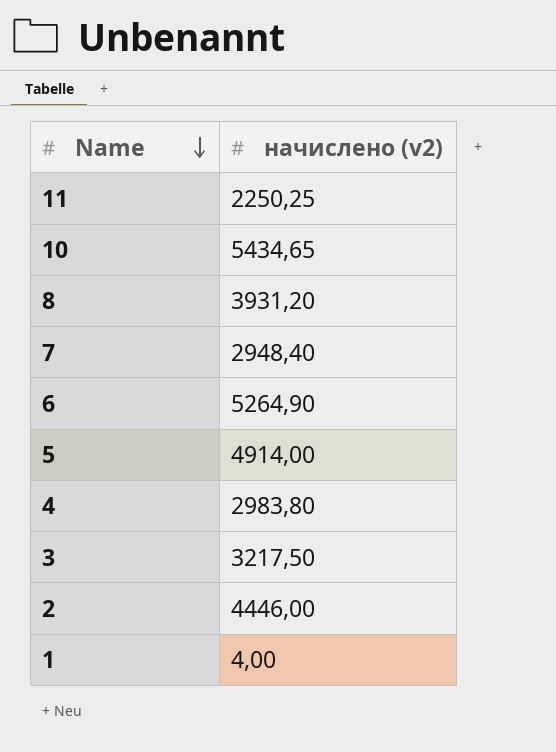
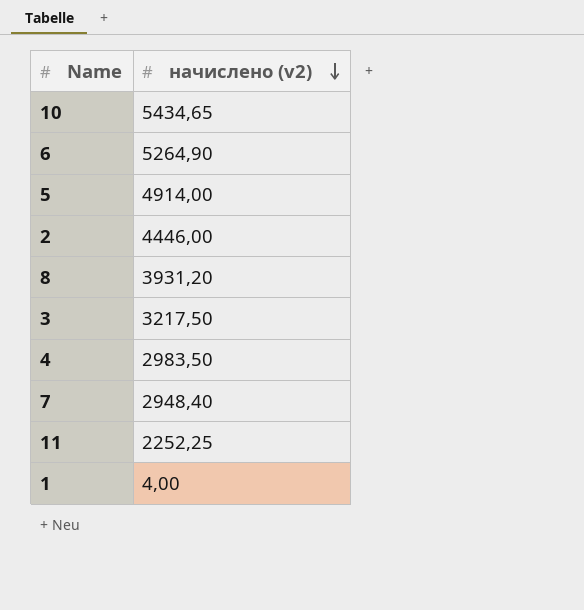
row order: Name descending -> начислено (v2) descending
4 | начислено (v2): 2983,80 -> 2983,50
11 | начислено (v2): 2250,25 -> 2252,25

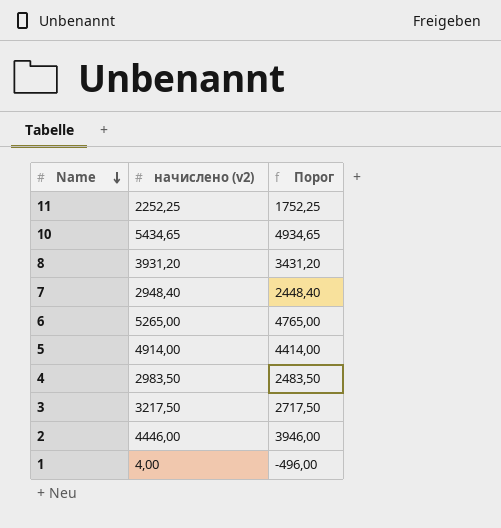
row order: начислено (v2) descending -> Name descending
column Порог | formula: none -> [начислено (v2)] - 500
6 | начислено (v2): 5264,90 -> 5265,00

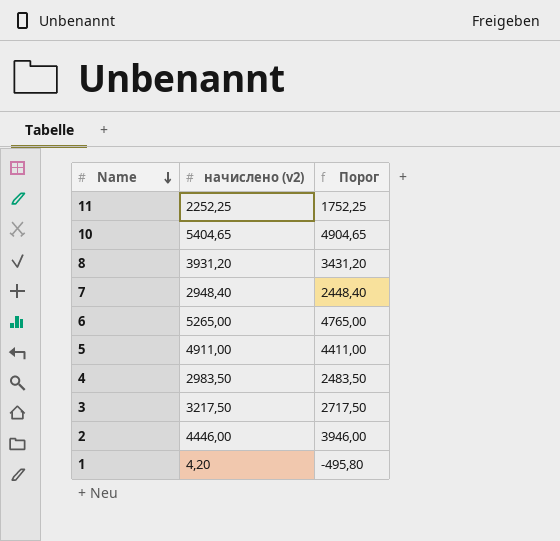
10 | начислено (v2): 5434,65 -> 5404,65
10 | Порог: 4934,65 -> 4904,65
5 | начислено (v2): 4914,00 -> 4911,00
5 | Порог: 4414,00 -> 4411,00
1 | начислено (v2): 4,00 -> 4,20
1 | Порог: -496,00 -> -495,80

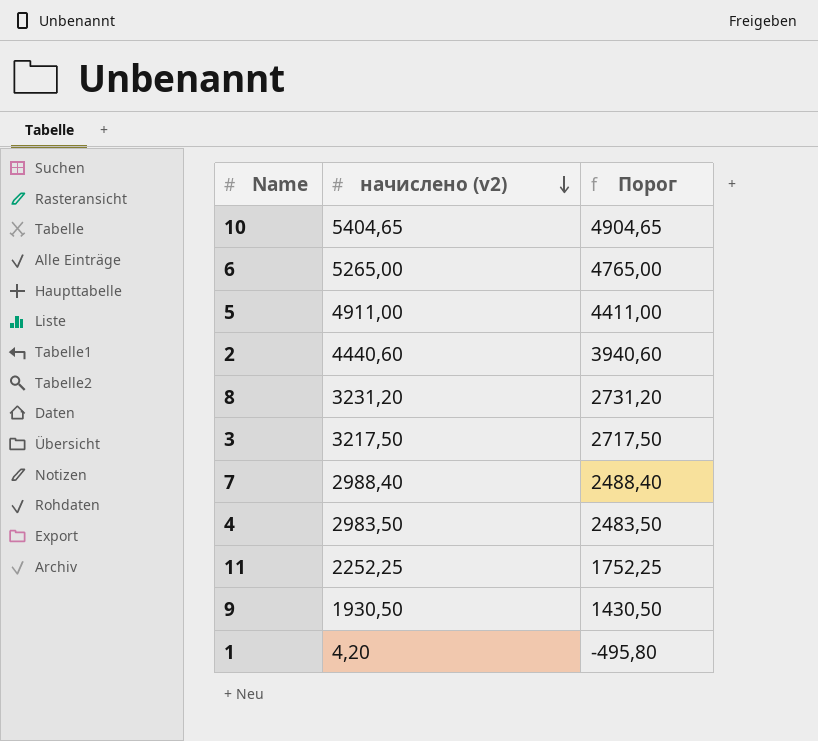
row order: Name descending -> начислено (v2) descending
2 | начислено (v2): 4446,00 -> 4440,60
2 | Порог: 3946,00 -> 3940,60
8 | начислено (v2): 3931,20 -> 3231,20
8 | Порог: 3431,20 -> 2731,20
7 | начислено (v2): 2948,40 -> 2988,40
7 | Порог: 2448,40 -> 2488,40
row 9: none -> 1930,50 | 1430,50

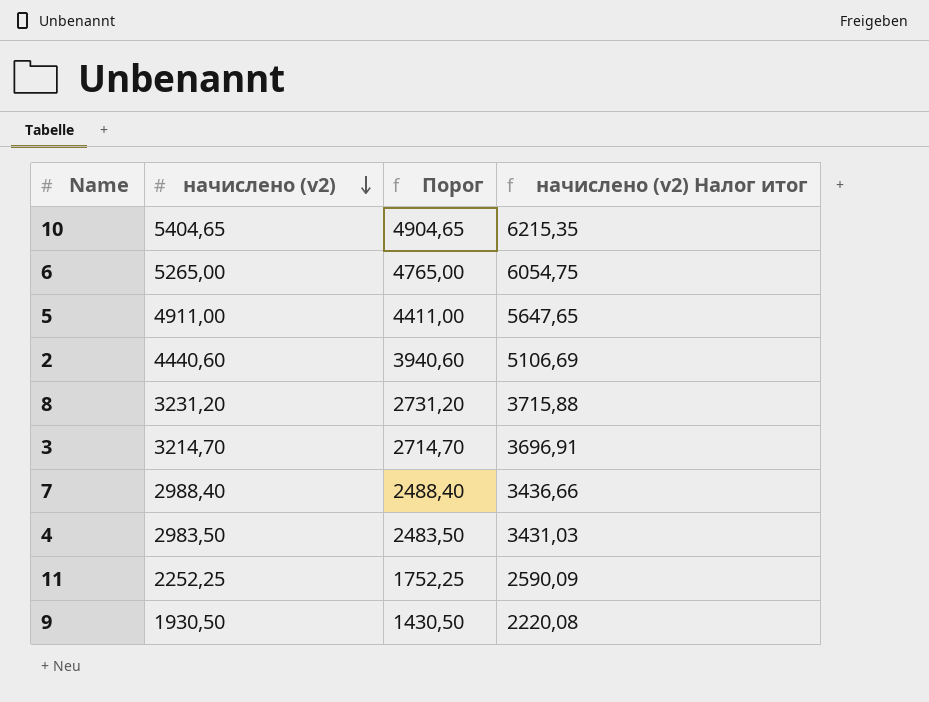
column начислено (v2) Налог итог | formula: none -> [начислено (v2)] * 1,15
row 1: 4,20 | -495,80 -> none
3 | начислено (v2): 3217,50 -> 3214,70
3 | Порог: 2717,50 -> 2714,70

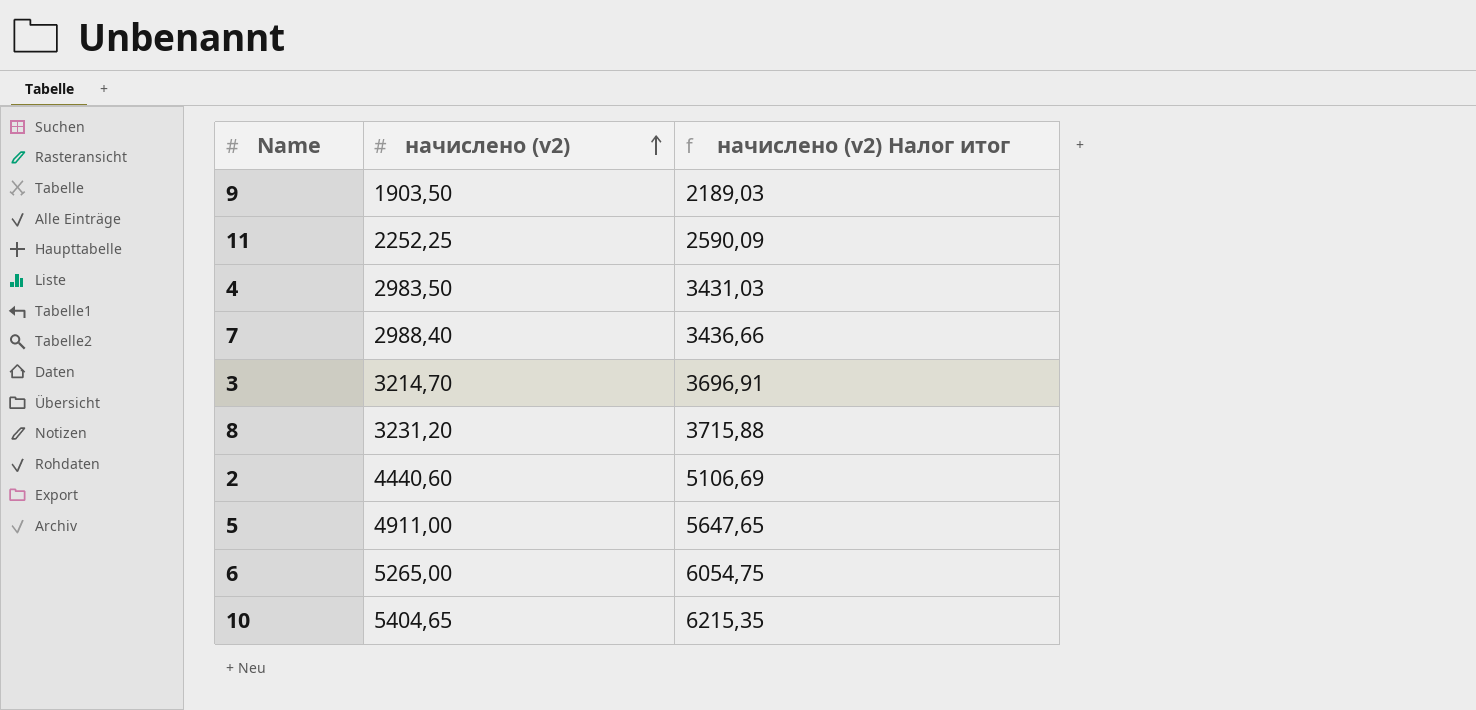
row order: начислено (v2) descending -> начислено (v2) ascending
column Порог | formula: [начислено (v2)] - 500 -> none
9 | начислено (v2): 1930,50 -> 1903,50
9 | начислено (v2) Налог итог: 2220,08 -> 2189,03

